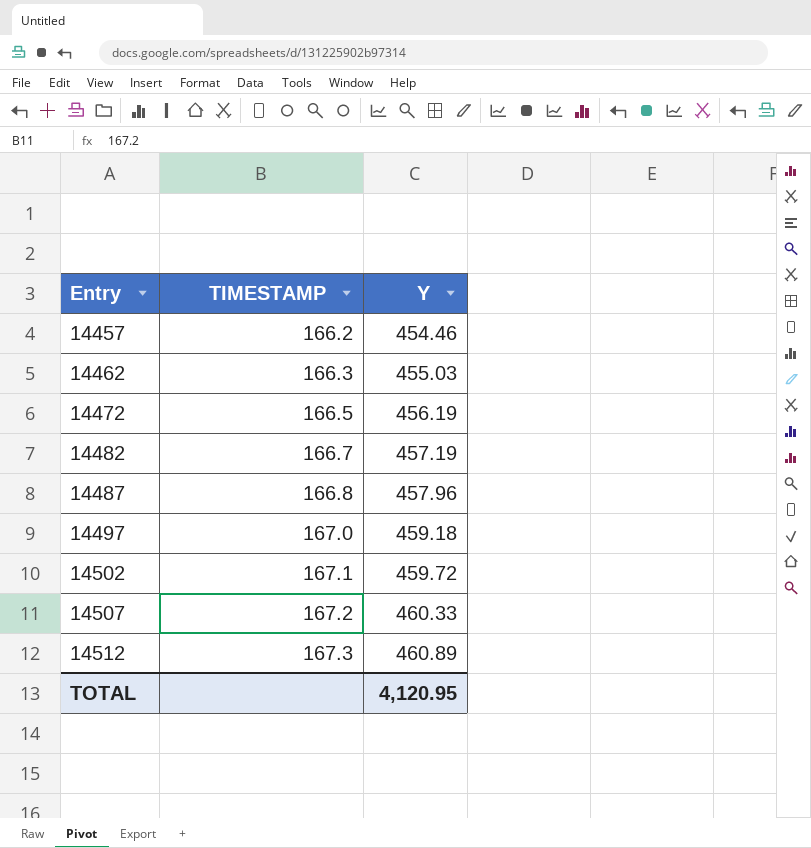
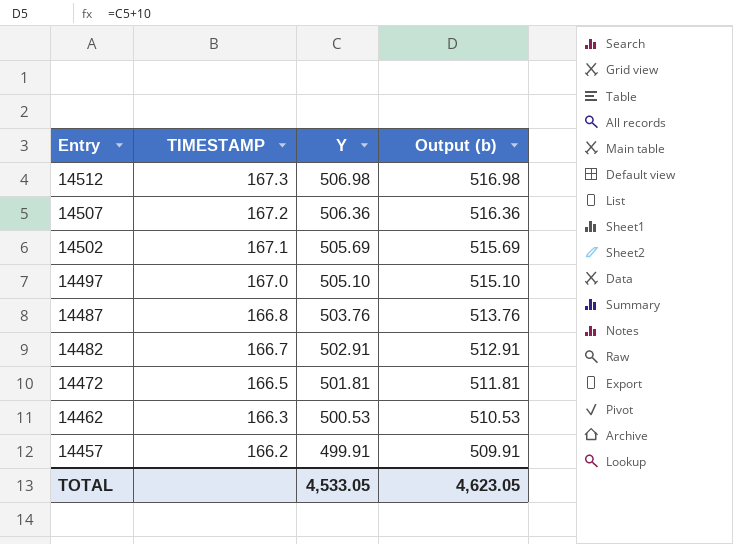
row order: Entry ascending -> Entry descending
column Output (b) | formula: none -> [Y] + 10
14512 | Y: 460.89 -> 506.98
14507 | Y: 460.33 -> 506.36
14502 | Y: 459.72 -> 505.69
14497 | Y: 459.18 -> 505.10
14487 | Y: 457.96 -> 503.76
14482 | Y: 457.19 -> 502.91
14472 | Y: 456.19 -> 501.81
14462 | Y: 455.03 -> 500.53
14457 | Y: 454.46 -> 499.91
TOTAL | Y: 4,120.95 -> 4,533.05

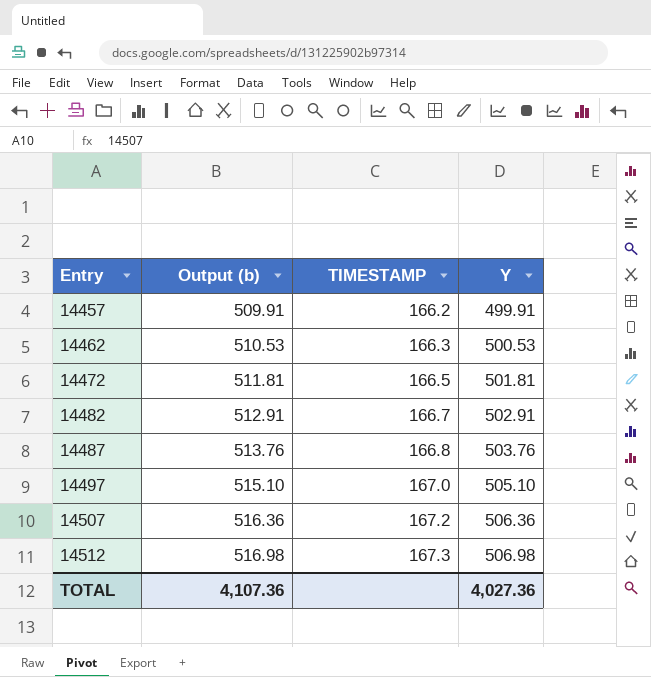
row order: Entry descending -> Entry ascending
column Output (b) | position: 4 -> 2
row 14502: 167.1 | 505.69 | 515.69 -> none
TOTAL | Output (b): 4,623.05 -> 4,107.36
TOTAL | Y: 4,533.05 -> 4,027.36

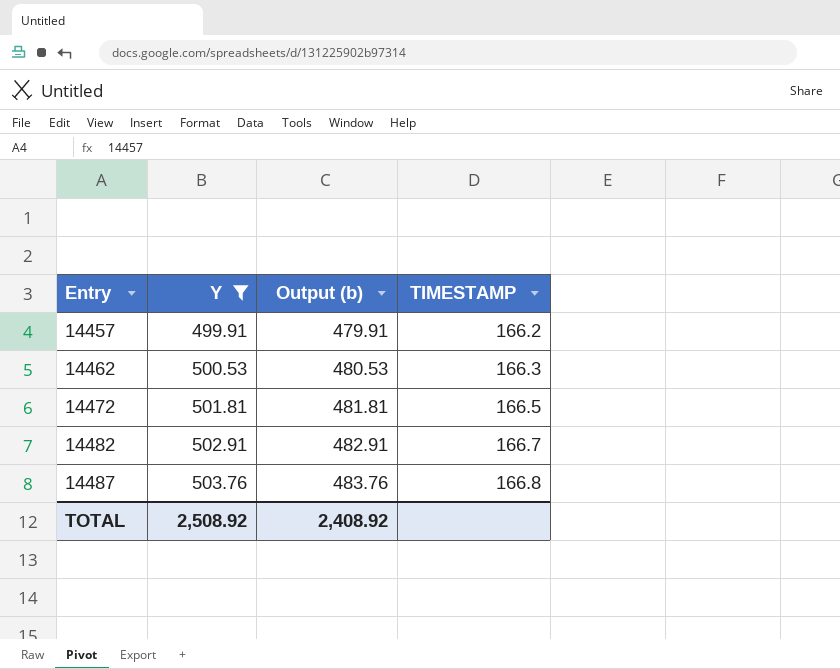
filter: none -> Y <= 503.76
column Y | position: 4 -> 2
column Output (b) | formula: [Y] + 10 -> [Y] - 20
TOTAL | Y: 4,027.36 -> 2,508.92
TOTAL | Output (b): 4,107.36 -> 2,408.92

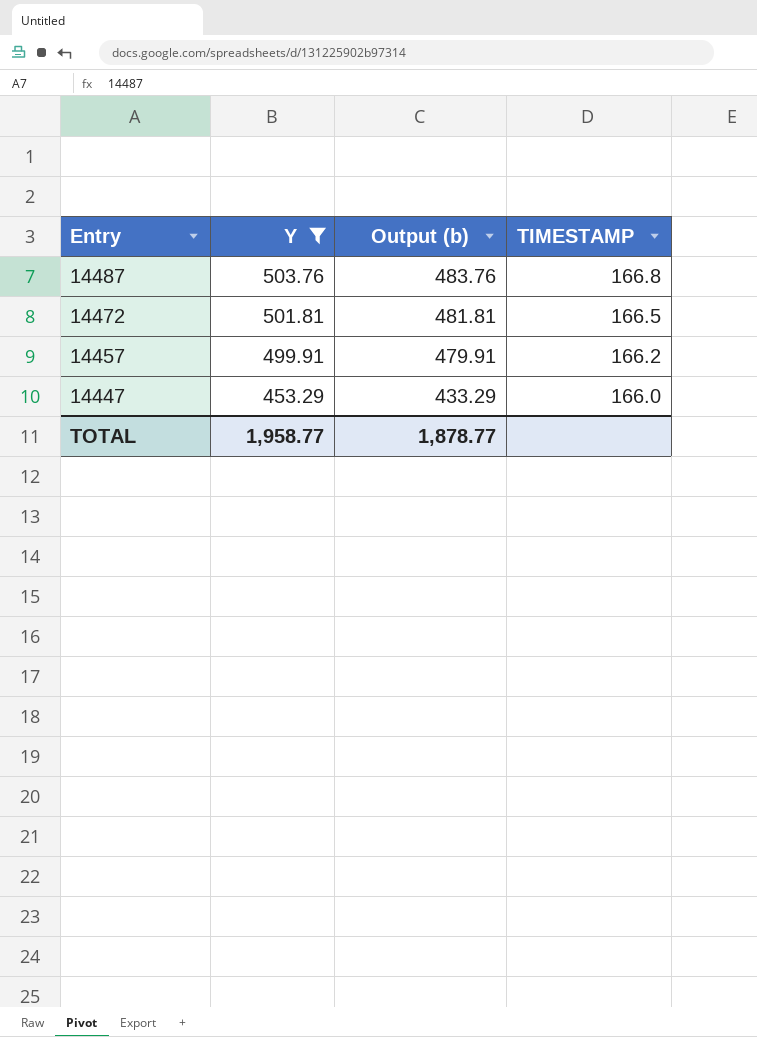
row order: Entry ascending -> Entry descending
row 14462: 500.53 | 480.53 | 166.3 -> none
row 14482: 502.91 | 482.91 | 166.7 -> none
row 14447: none -> 453.29 | 433.29 | 166.0
TOTAL | Y: 2,508.92 -> 1,958.77
TOTAL | Output (b): 2,408.92 -> 1,878.77

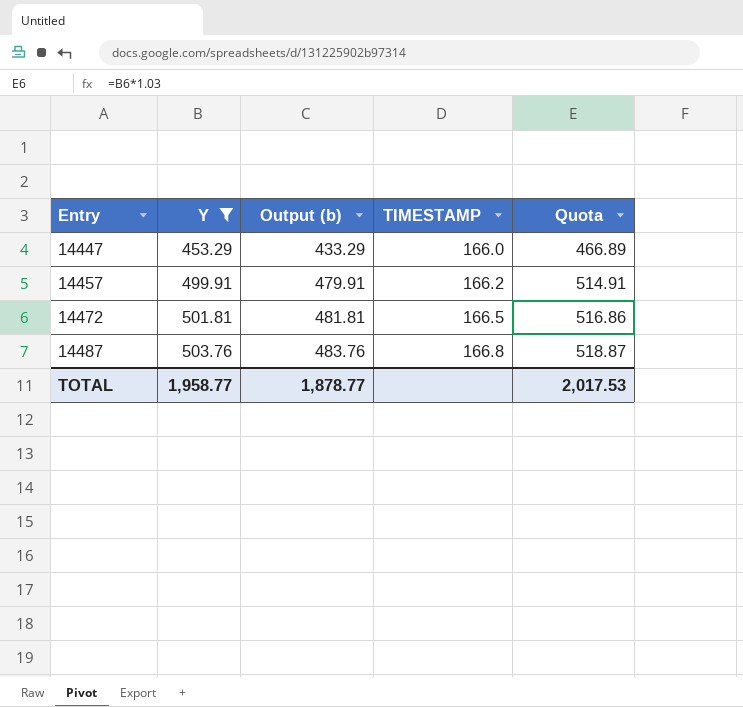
row order: Entry descending -> Entry ascending
column Quota | formula: none -> [Y] * 1.03

